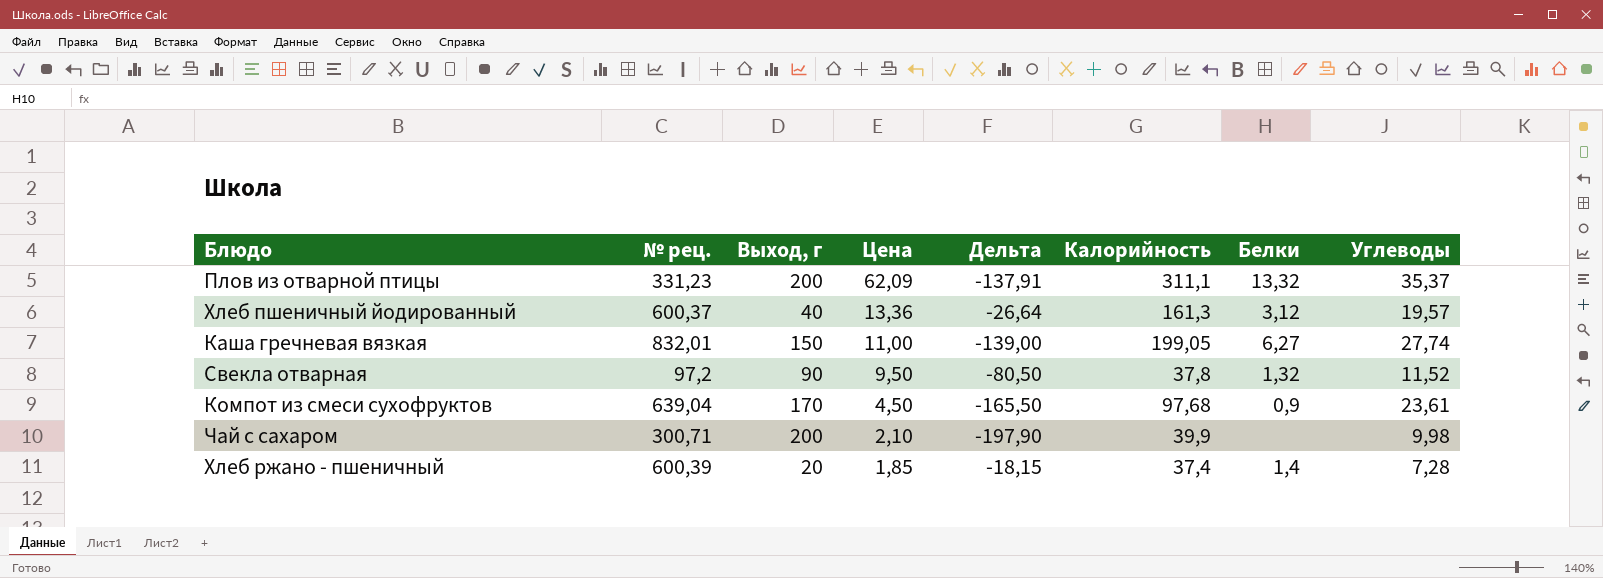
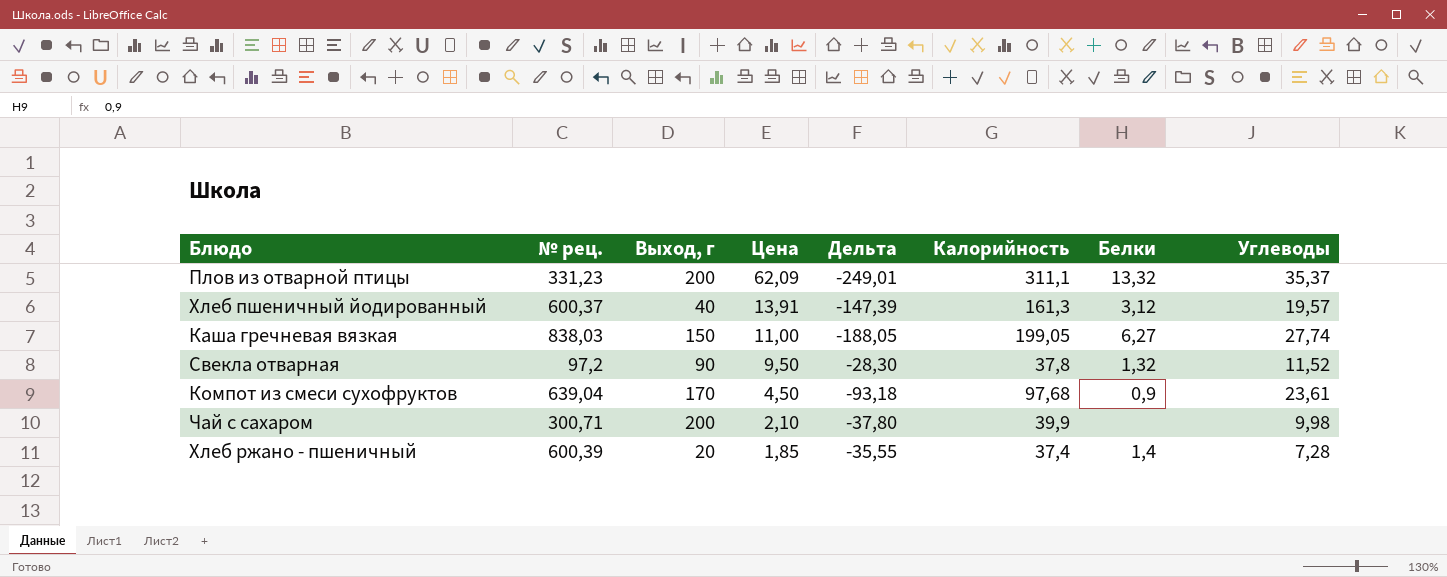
column Дельта | formula: [Цена] - [Выход, г] -> [Цена] - [Калорийность]
Хлеб пшеничный йодированный | Цена: 13,36 -> 13,91
Каша гречневая вязкая | № рец.: 832,01 -> 838,03

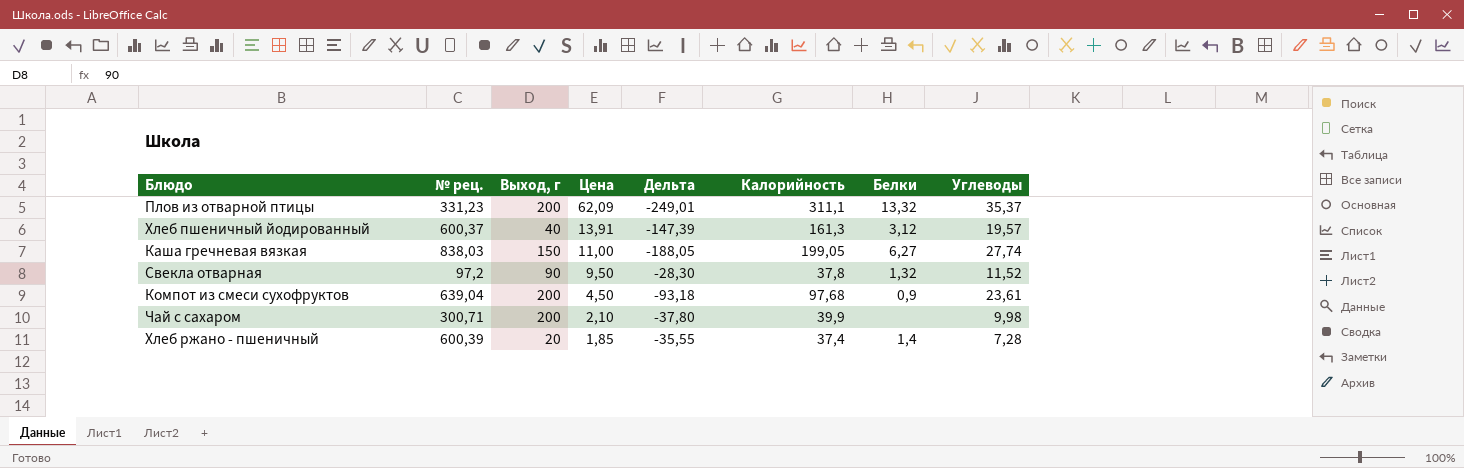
Компот из смеси сухофруктов | Выход, г: 170 -> 200

